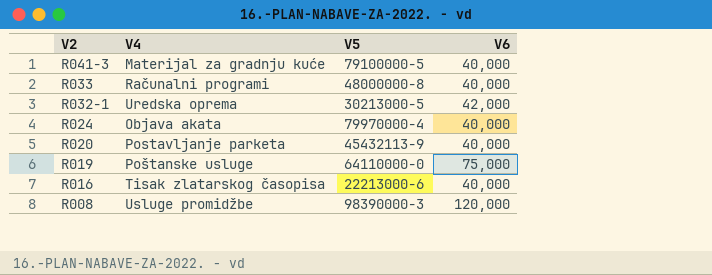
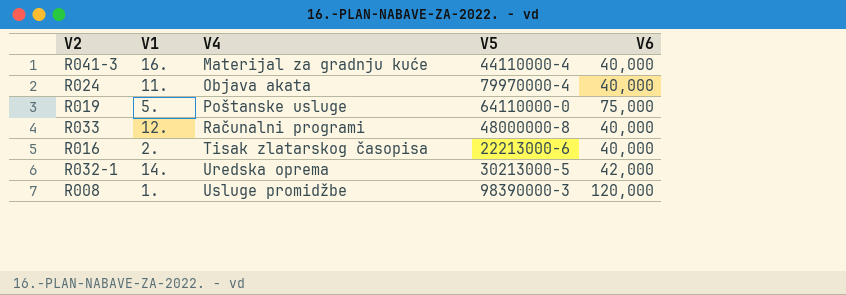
row order: V2 descending -> V4 ascending
column V1 | position: none -> 2
row R020: Postavljanje parketa | 45432113-9 | 40,000 -> none
R041-3 | V5: 79100000-5 -> 44110000-4

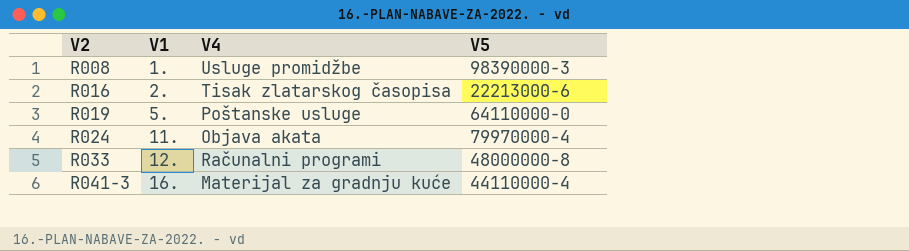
row order: V4 ascending -> V2 ascending
column V6 | position: 5 -> none
row R032-1: 14. | Uredska oprema | 30213000-5 | 42,000 -> none

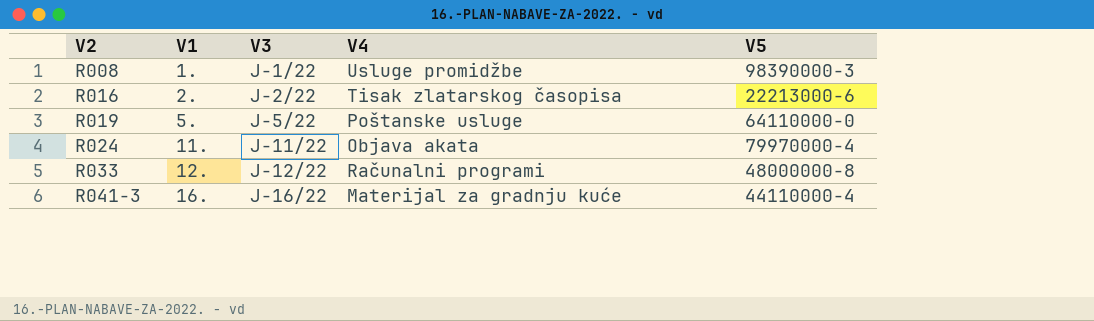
column V3 | position: none -> 3

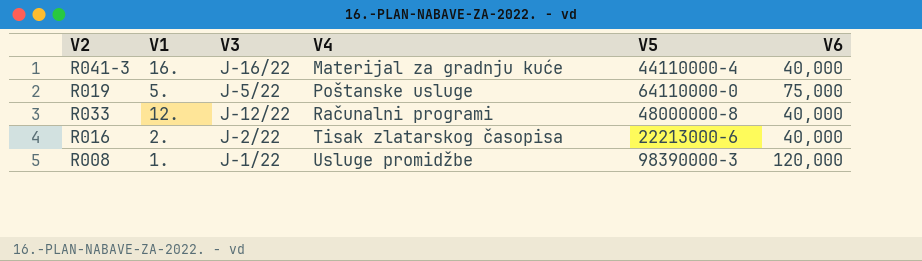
row order: V2 ascending -> V4 ascending
column V6 | position: none -> 6
row R024: 11. | J-11/22 | Objava akata | 79970000-4 -> none

